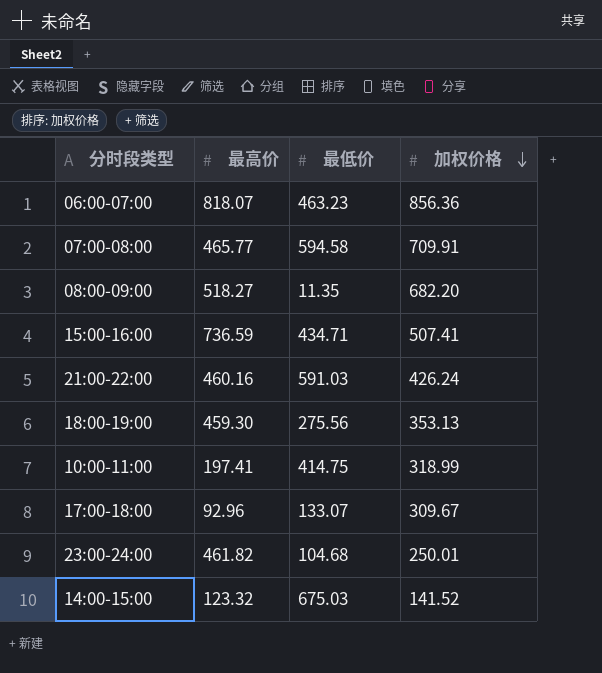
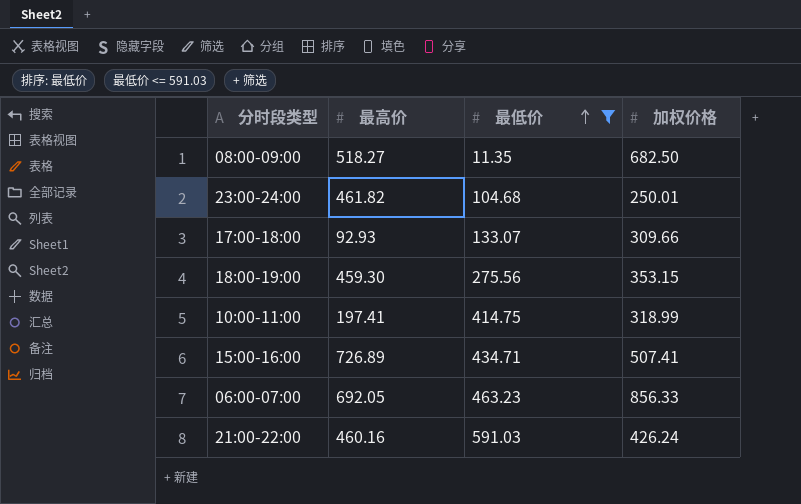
filter: none -> 最低价 <= 591.03
row order: 加权价格 descending -> 最低价 ascending
08:00-09:00 | 加权价格: 682.20 -> 682.50
17:00-18:00 | 最高价: 92.96 -> 92.93
17:00-18:00 | 加权价格: 309.67 -> 309.66
18:00-19:00 | 加权价格: 353.13 -> 353.15
15:00-16:00 | 最高价: 736.59 -> 726.89
06:00-07:00 | 最高价: 818.07 -> 692.05
06:00-07:00 | 加权价格: 856.36 -> 856.33

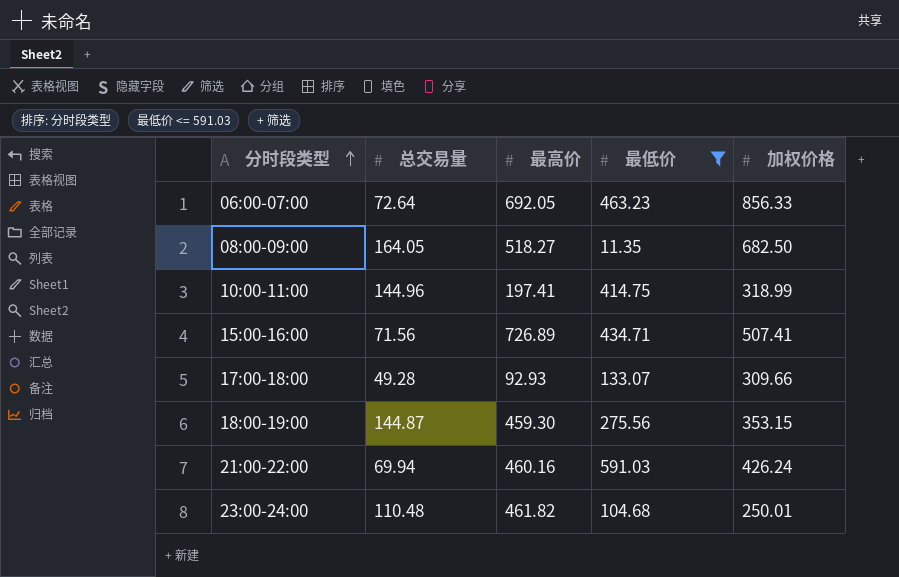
row order: 最低价 ascending -> 分时段类型 ascending
column 总交易量 | position: none -> 2

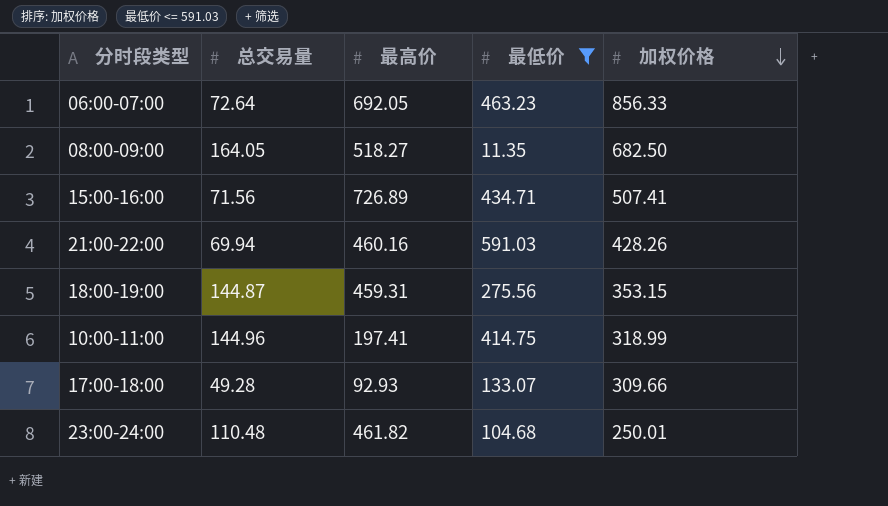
row order: 分时段类型 ascending -> 加权价格 descending
21:00-22:00 | 加权价格: 426.24 -> 428.26
18:00-19:00 | 最高价: 459.30 -> 459.31

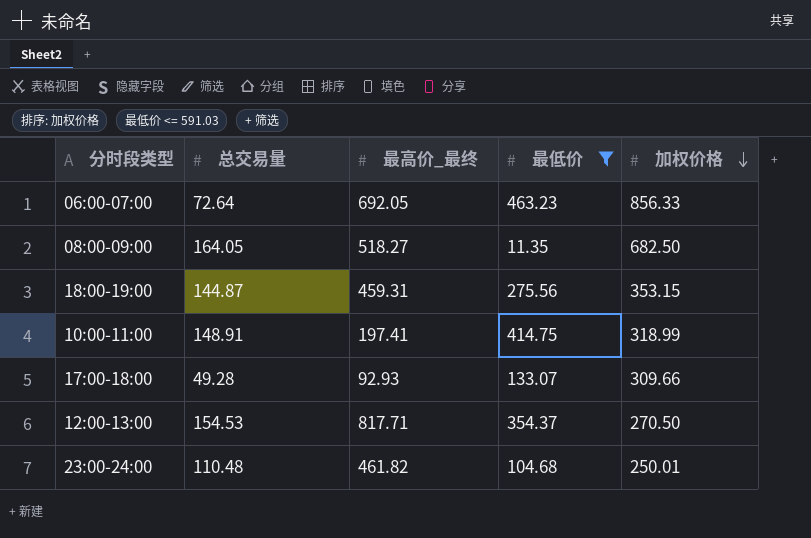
column name: 最高价 -> 最高价_最终
row 15:00-16:00: 71.56 | 726.89 | 434.71 | 507.41 -> none
row 21:00-22:00: 69.94 | 460.16 | 591.03 | 428.26 -> none
10:00-11:00 | 总交易量: 144.96 -> 148.91
row 12:00-13:00: none -> 154.53 | 817.71 | 354.37 | 270.50

